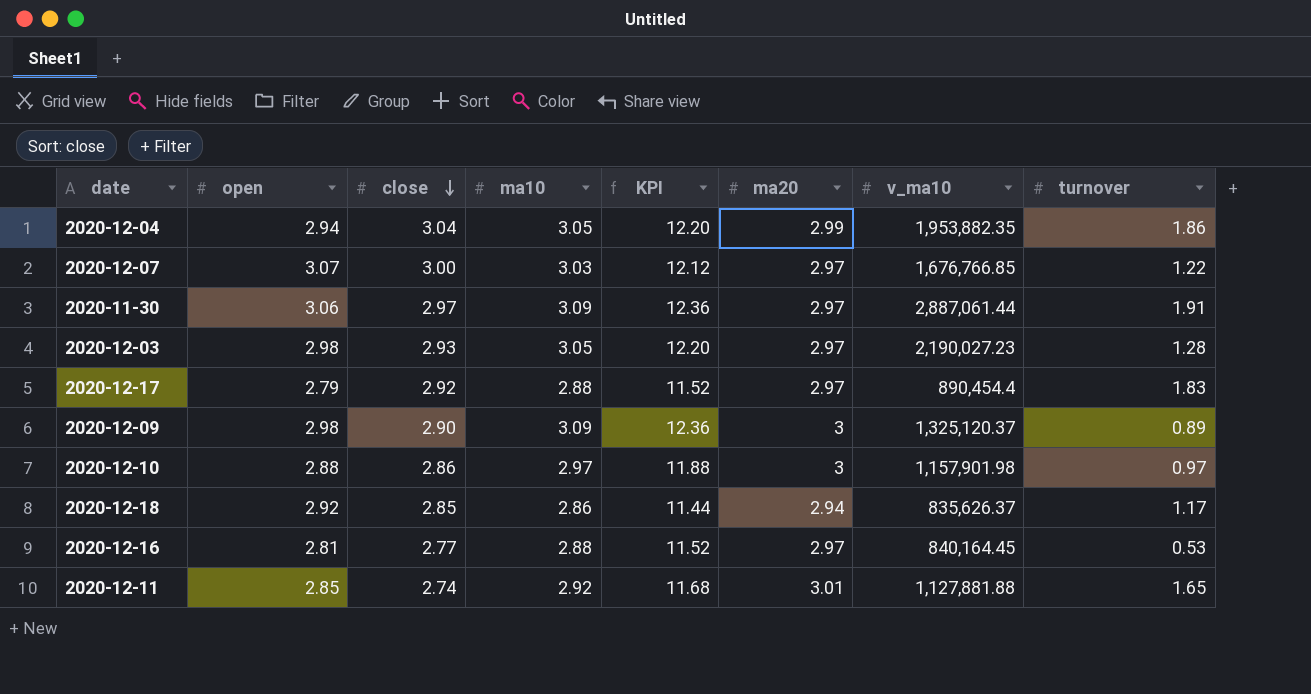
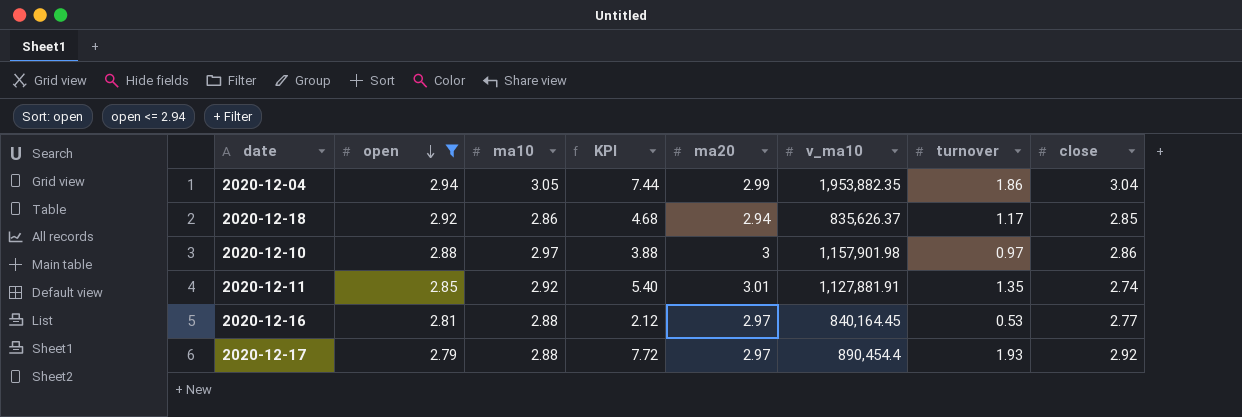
filter: none -> open <= 2.94
row order: close descending -> open descending
column KPI | formula: [ma10] * 4 -> [turnover] * 4
column close | position: 3 -> 8
2020-12-11 | v_ma10: 1,127,881.88 -> 1,127,881.91
2020-12-11 | turnover: 1.65 -> 1.35
2020-12-17 | turnover: 1.83 -> 1.93

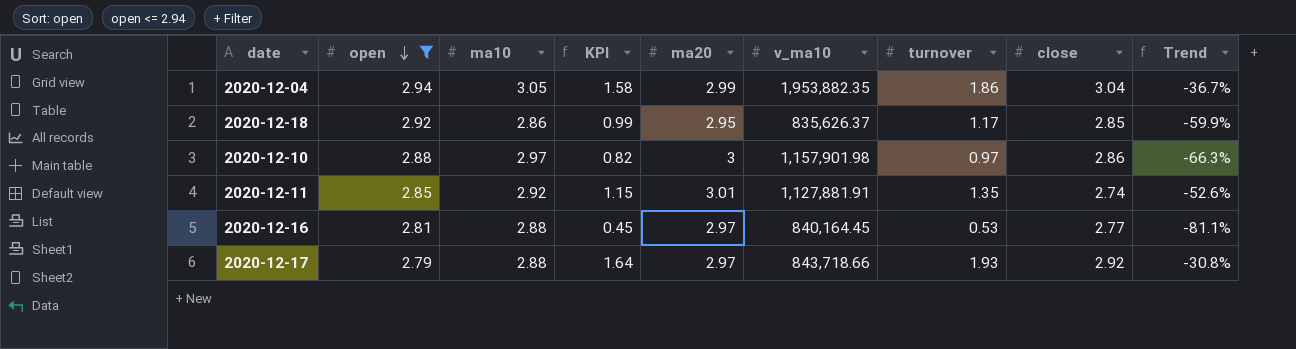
column KPI | formula: [turnover] * 4 -> [turnover] * 0.85
column Trend | formula: none -> ([turnover] - [open]) / [open]
2020-12-18 | ma20: 2.94 -> 2.95
2020-12-17 | v_ma10: 890,454.4 -> 843,718.66

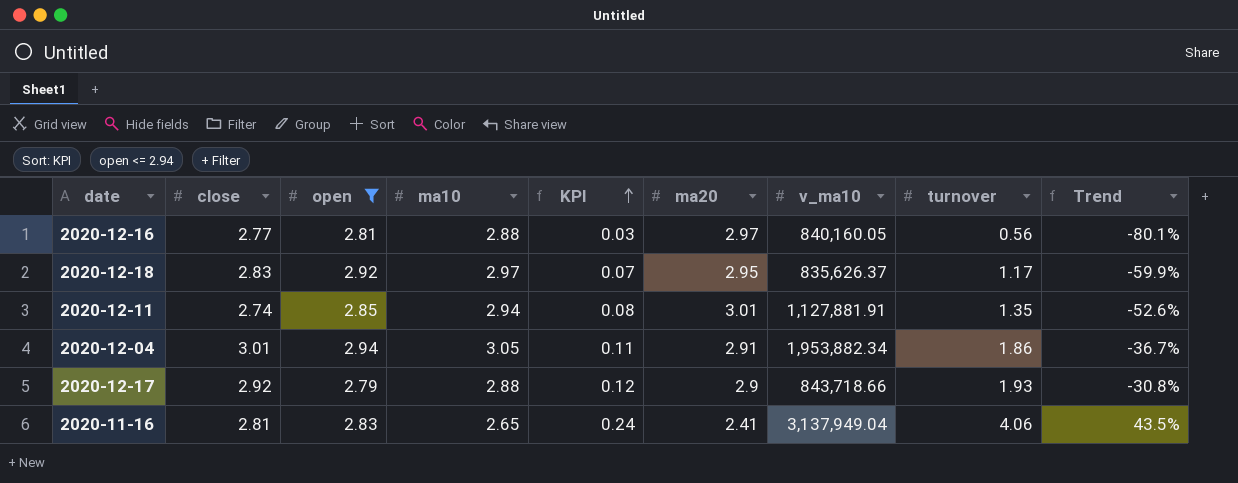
row order: open descending -> KPI ascending
column close | position: 8 -> 2
column KPI | formula: [turnover] * 0.85 -> [turnover] * 0.06
row 2020-12-10: 2.88 | 2.97 | 0.82 | 3 | 1,157,901.98 | 0.97 | 2.86 | -66.3% -> none
2020-12-16 | v_ma10: 840,164.45 -> 840,160.05
2020-12-16 | turnover: 0.53 -> 0.56
2020-12-16 | Trend: -81.1% -> -80.1%
2020-12-18 | close: 2.85 -> 2.83
2020-12-18 | ma10: 2.86 -> 2.97
2020-12-11 | ma10: 2.92 -> 2.94
2020-12-04 | close: 3.04 -> 3.01
2020-12-04 | ma20: 2.99 -> 2.91
2020-12-04 | v_ma10: 1,953,882.35 -> 1,953,882.34
2020-12-17 | ma20: 2.97 -> 2.9
row 2020-11-16: none -> 2.81 | 2.83 | 2.65 | 0.24 | 2.41 | 3,137,949.04 | 4.06 | 43.5%

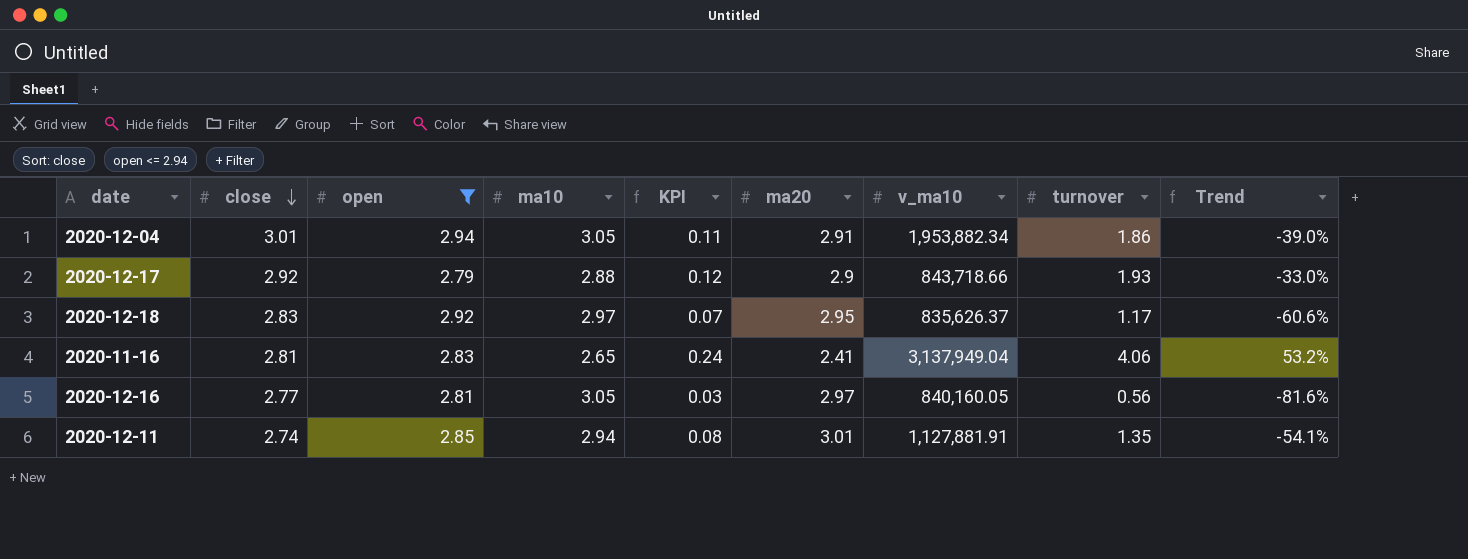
row order: KPI ascending -> close descending
column Trend | formula: ([turnover] - [open]) / [open] -> ([turnover] - [ma10]) / [ma10]
2020-12-16 | ma10: 2.88 -> 3.05

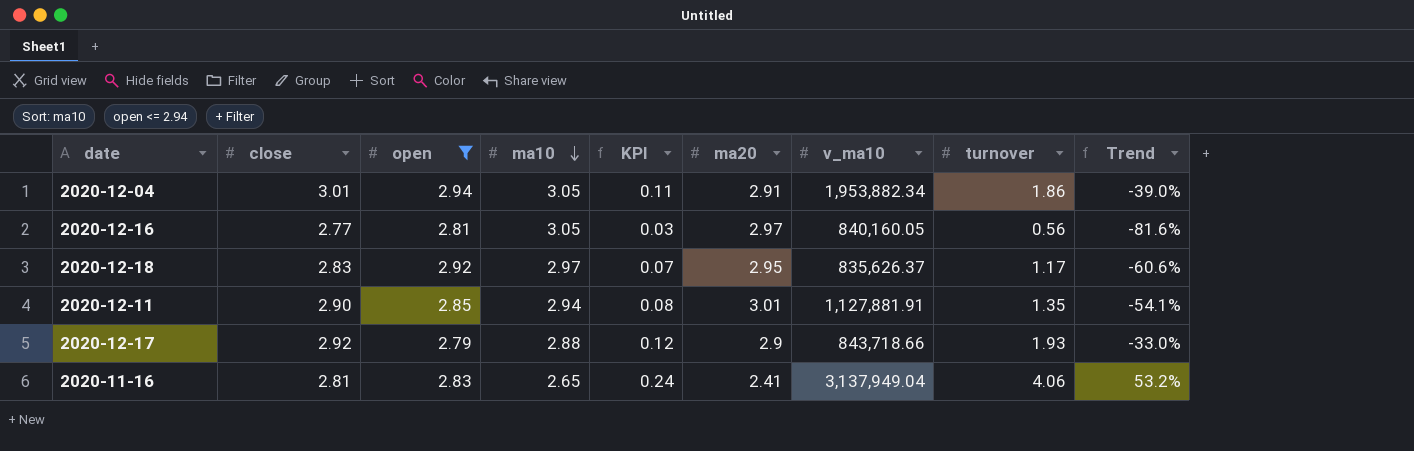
row order: close descending -> ma10 descending
2020-12-11 | close: 2.74 -> 2.90

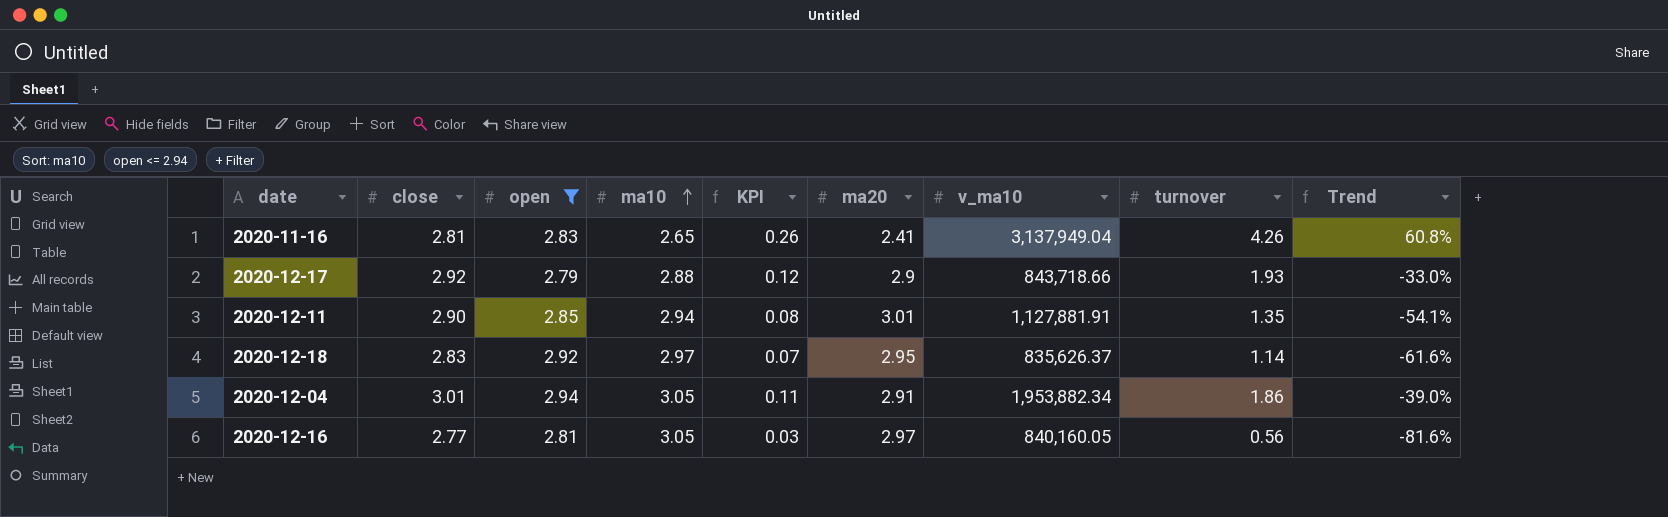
row order: ma10 descending -> ma10 ascending
2020-11-16 | KPI: 0.24 -> 0.26
2020-11-16 | turnover: 4.06 -> 4.26
2020-11-16 | Trend: 53.2% -> 60.8%
2020-12-18 | turnover: 1.17 -> 1.14
2020-12-18 | Trend: -60.6% -> -61.6%

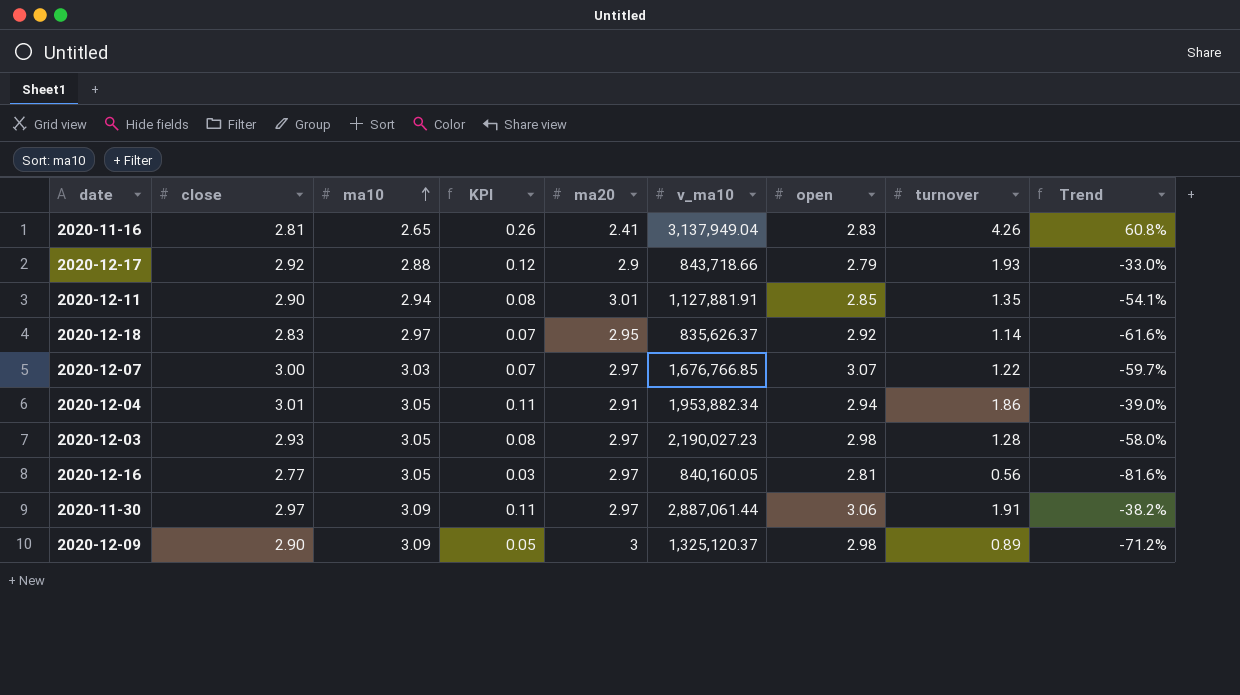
filter: open <= 2.94 -> none
column open | position: 3 -> 7

